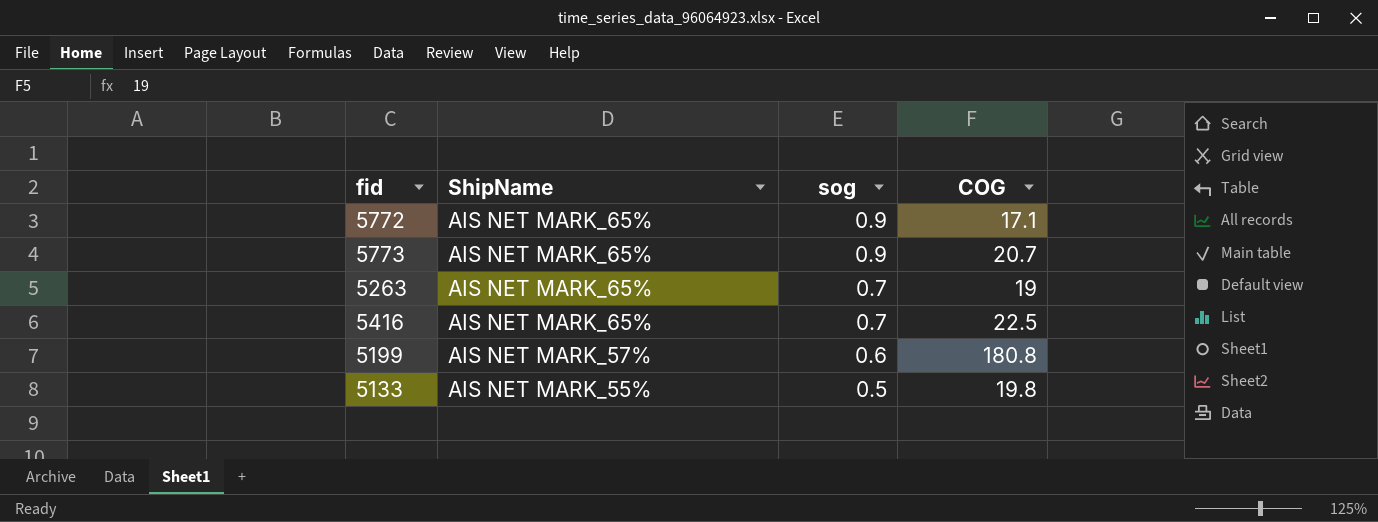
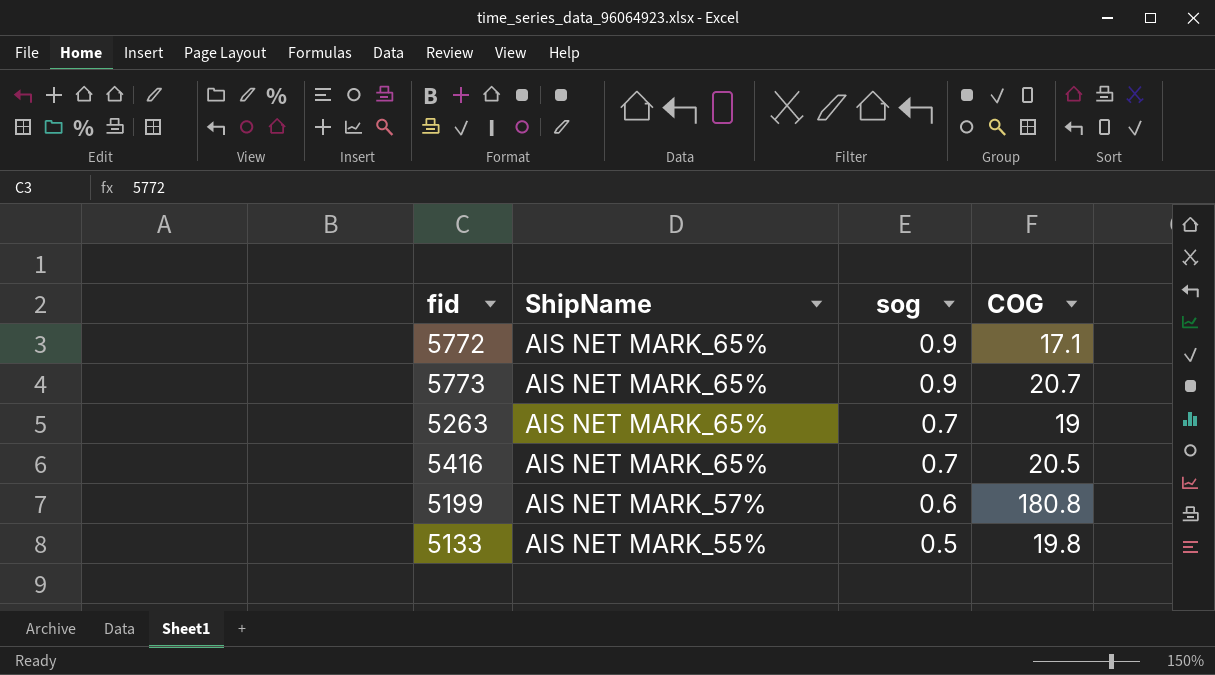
5416 | COG: 22.5 -> 20.5

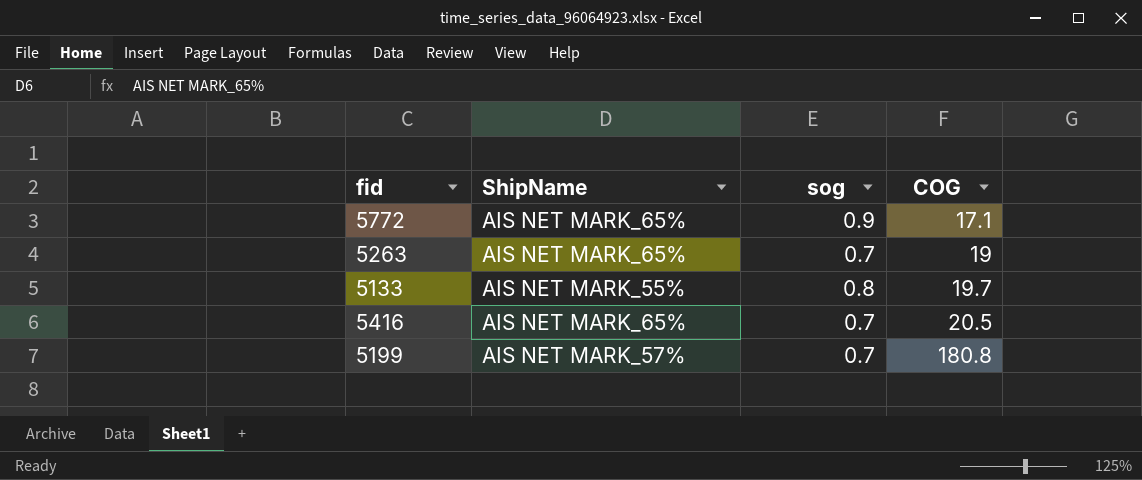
row order: ShipName descending -> COG ascending
row 5773: AIS NET MARK_65% | 0.9 | 20.7 -> none
5133 | sog: 0.5 -> 0.8
5133 | COG: 19.8 -> 19.7
5199 | sog: 0.6 -> 0.7

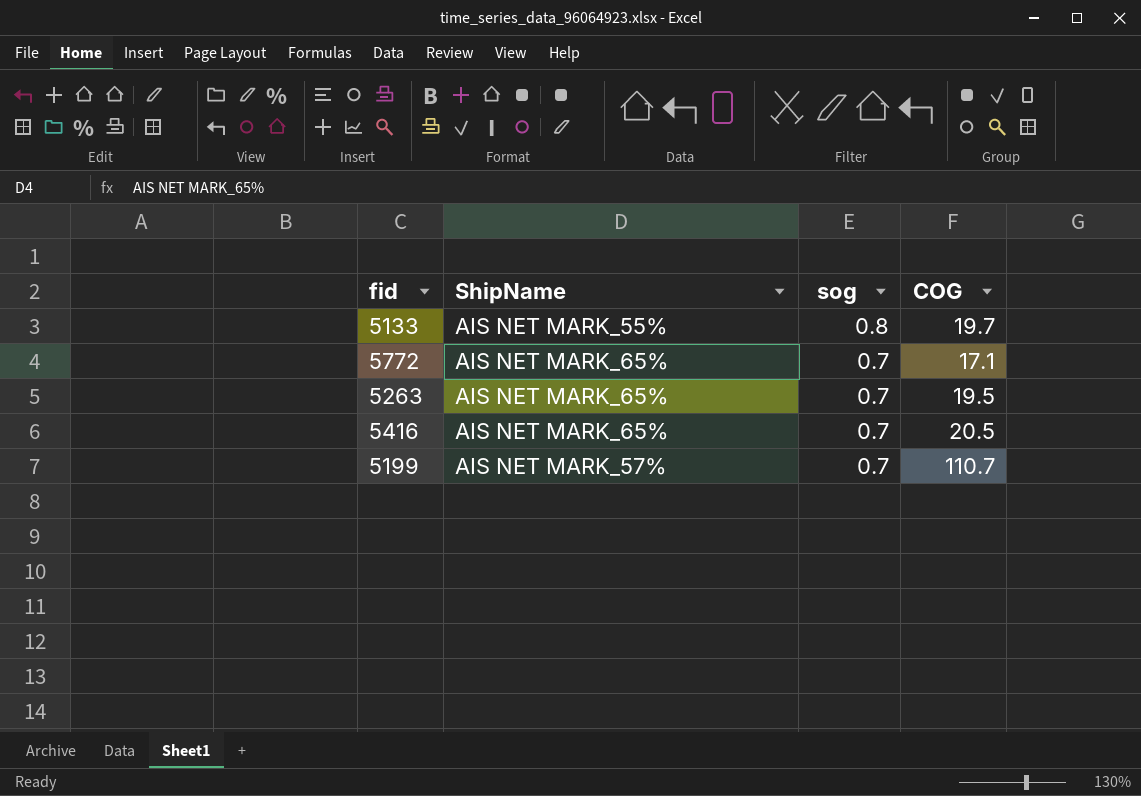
row order: COG ascending -> sog descending
5772 | sog: 0.9 -> 0.7
5263 | COG: 19 -> 19.5
5199 | COG: 180.8 -> 110.7

